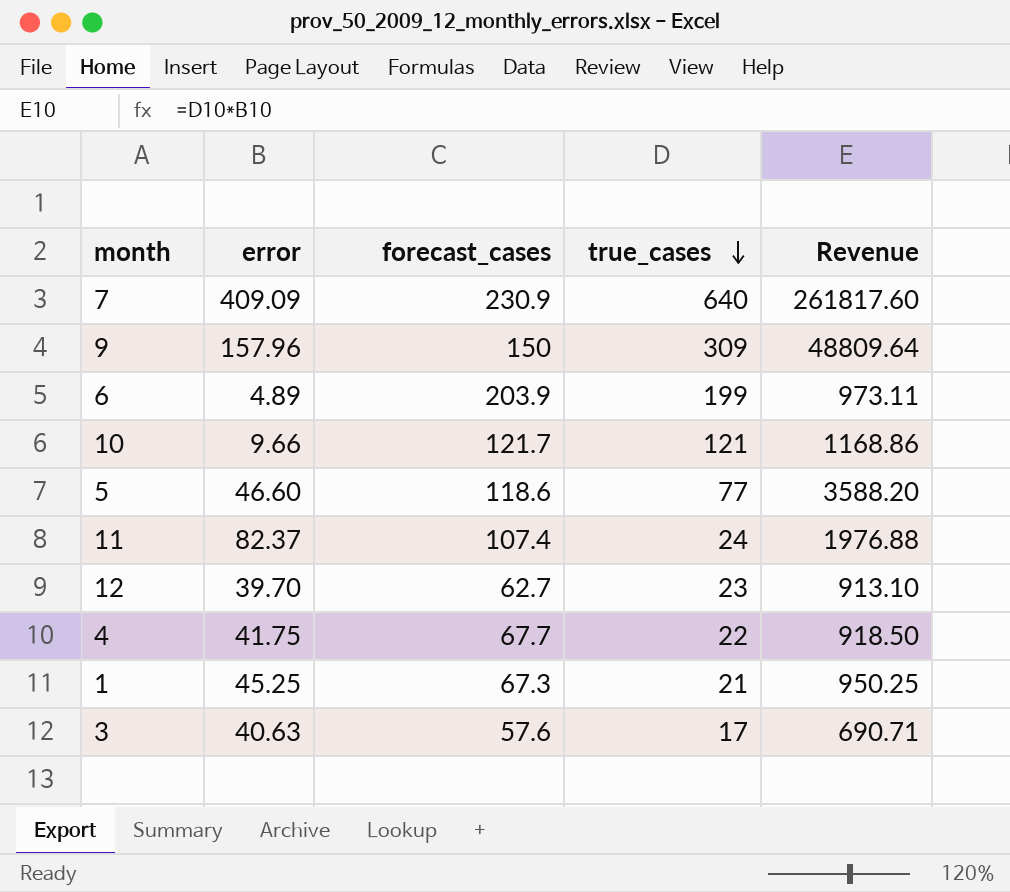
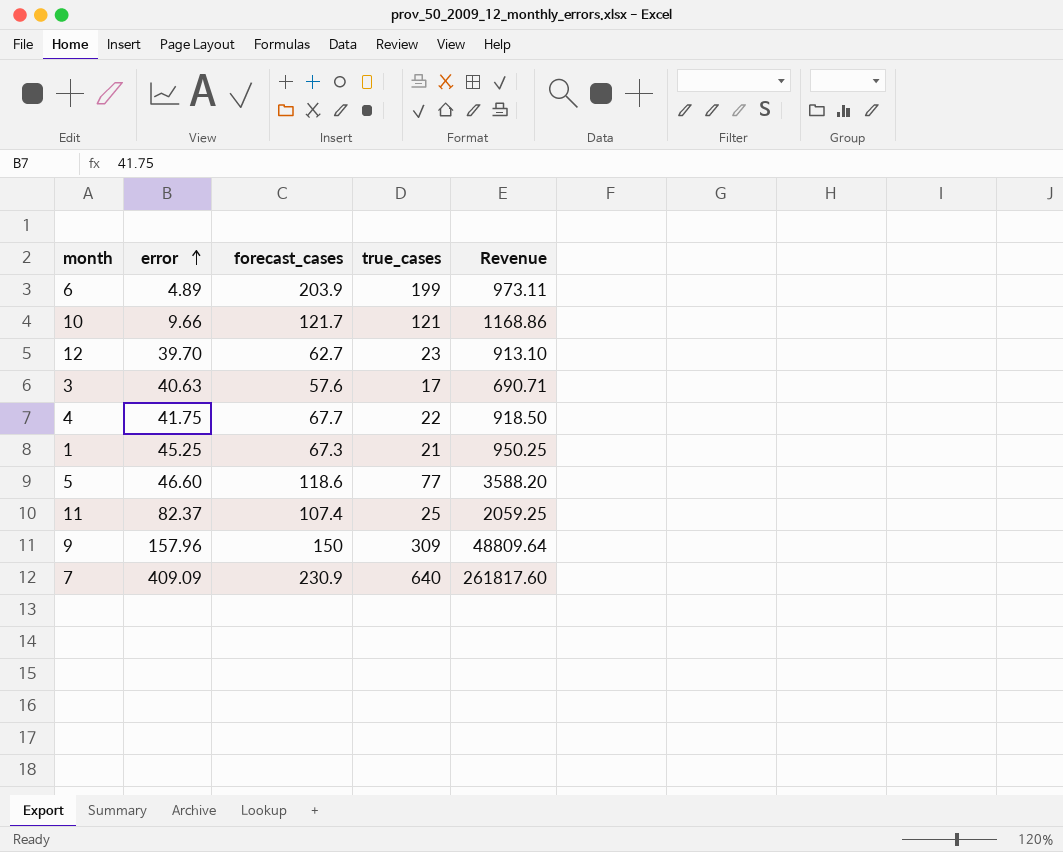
row order: true_cases descending -> error ascending
11 | true_cases: 24 -> 25
11 | Revenue: 1976.88 -> 2059.25

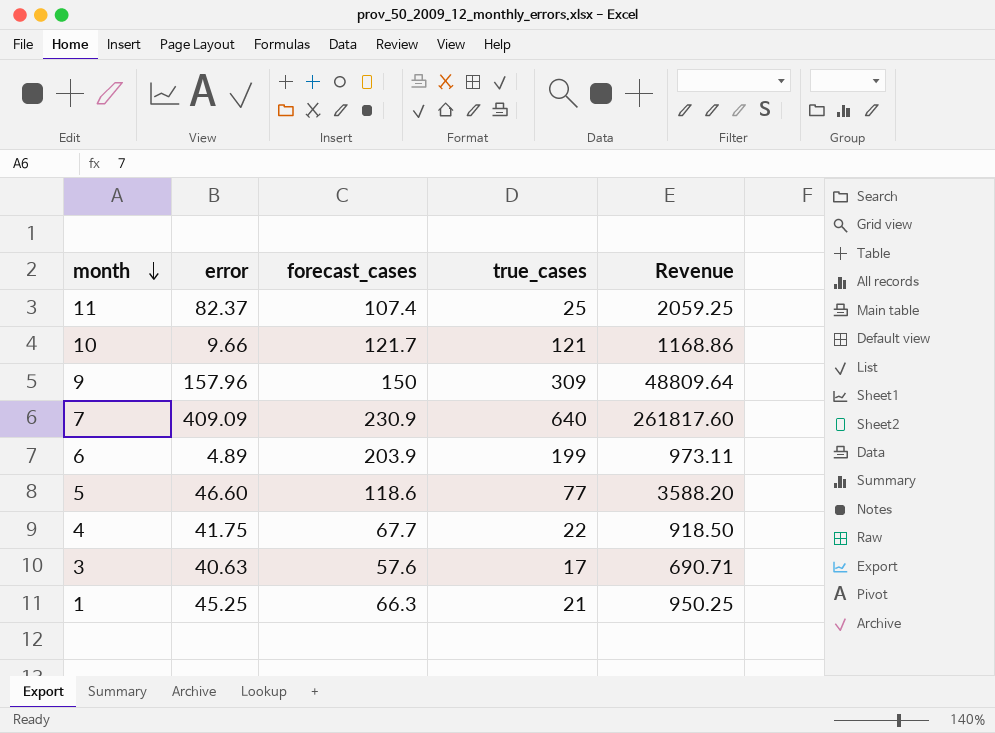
row order: error ascending -> month descending
row 12: 39.70 | 62.7 | 23 | 913.10 -> none
1 | forecast_cases: 67.3 -> 66.3

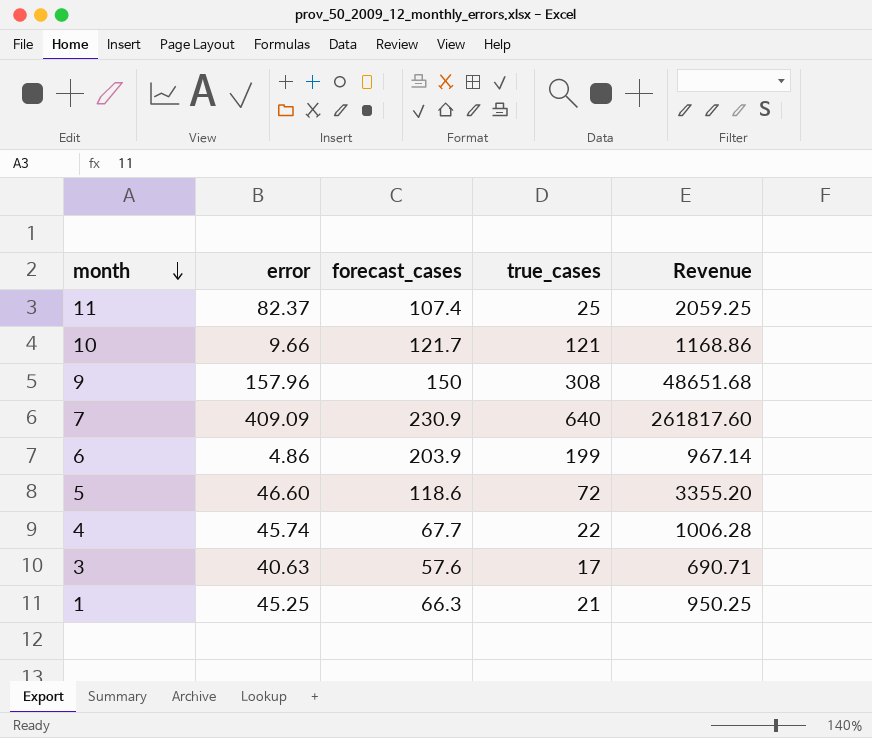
9 | true_cases: 309 -> 308
9 | Revenue: 48809.64 -> 48651.68
6 | error: 4.89 -> 4.86
6 | Revenue: 973.11 -> 967.14
5 | true_cases: 77 -> 72
5 | Revenue: 3588.20 -> 3355.20
4 | error: 41.75 -> 45.74
4 | Revenue: 918.50 -> 1006.28

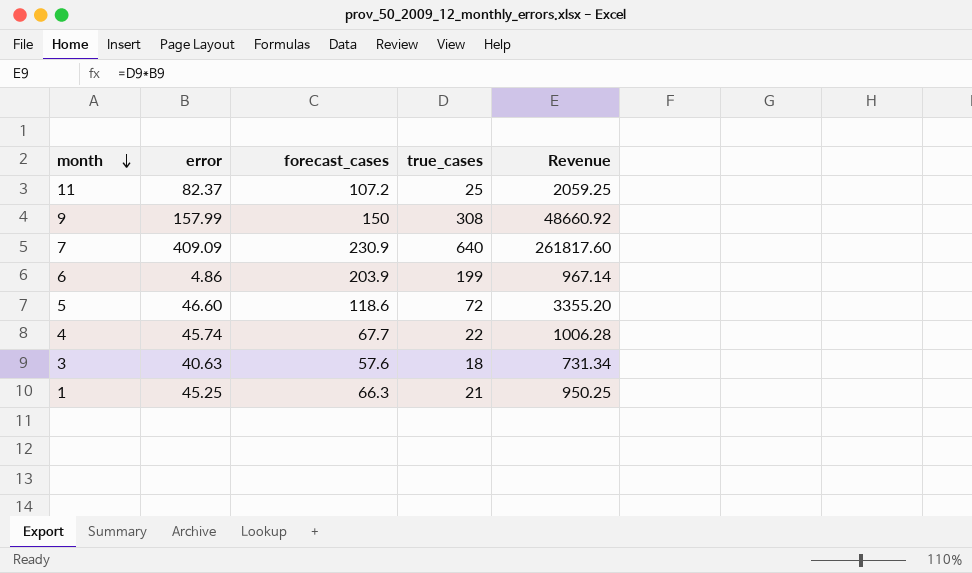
row 10: 9.66 | 121.7 | 121 | 1168.86 -> none
11 | forecast_cases: 107.4 -> 107.2
9 | error: 157.96 -> 157.99
9 | Revenue: 48651.68 -> 48660.92
3 | true_cases: 17 -> 18
3 | Revenue: 690.71 -> 731.34

